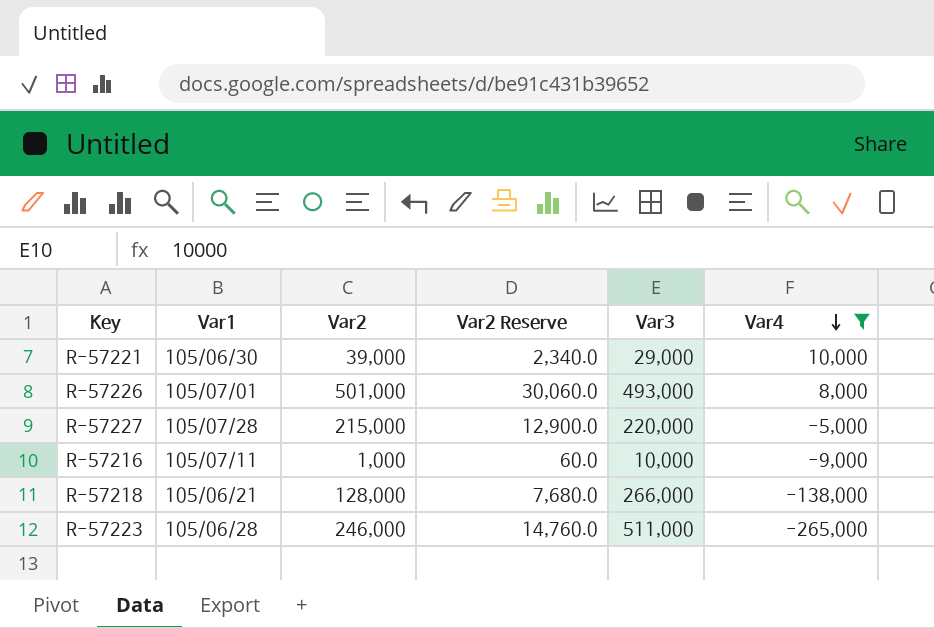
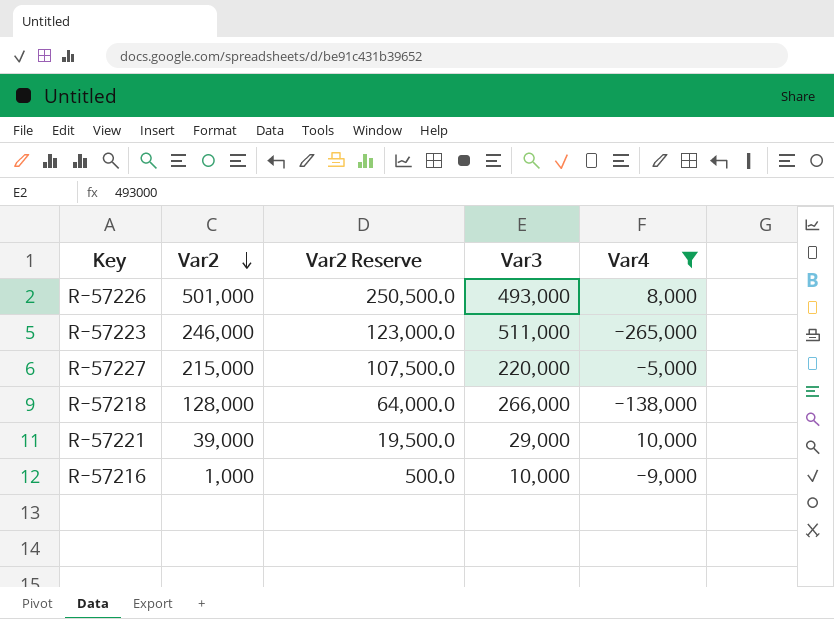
row order: Var4 descending -> Var2 descending
column Var1 | position: 2 -> none
column Var2 Reserve | formula: [Var2] * 0.06 -> [Var2] * 0.5

